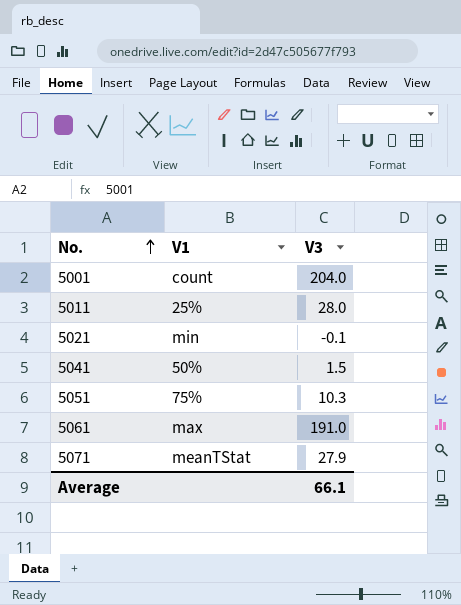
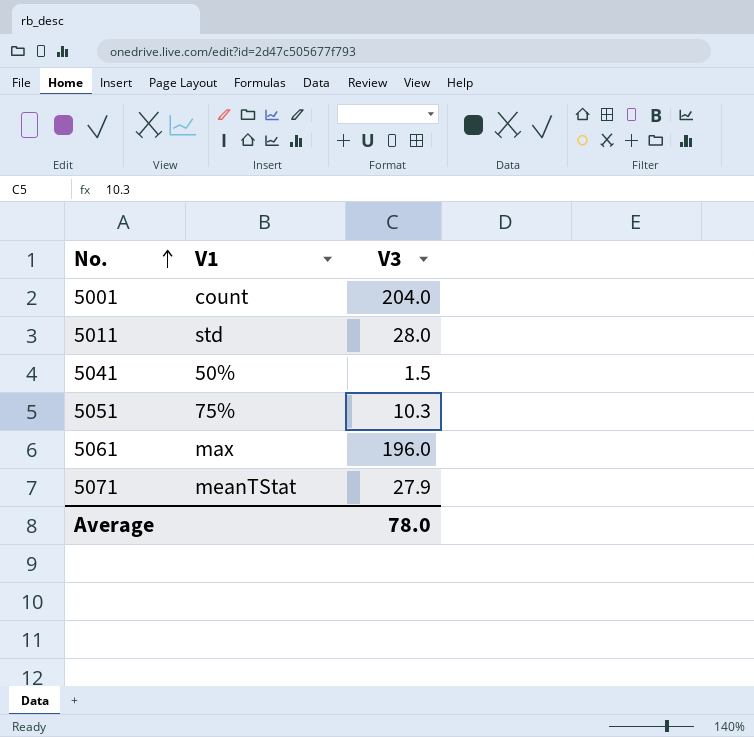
row 5021: min | -0.1 -> none
5011 | V1: 25% -> std
5061 | V3: 191.0 -> 196.0
Average | V3: 66.1 -> 78.0

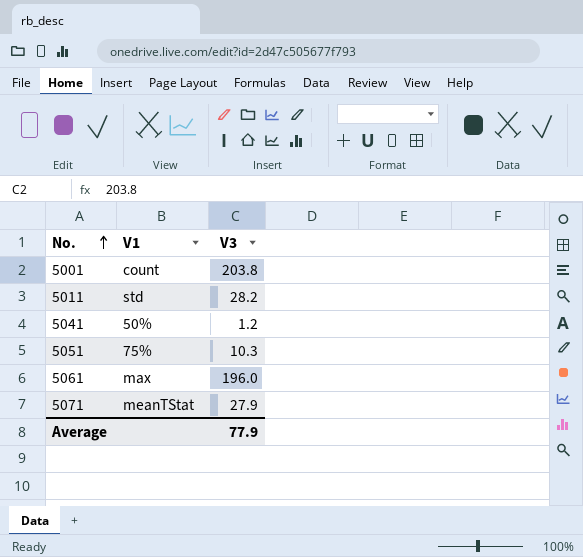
5001 | V3: 204.0 -> 203.8
5011 | V3: 28.0 -> 28.2
5041 | V3: 1.5 -> 1.2
Average | V3: 78.0 -> 77.9

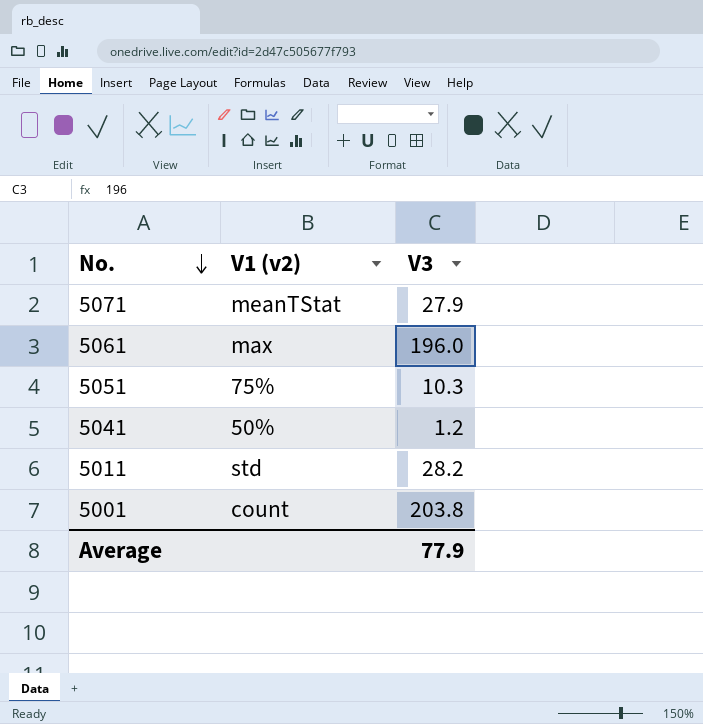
row order: No. ascending -> No. descending
column name: V1 -> V1 (v2)

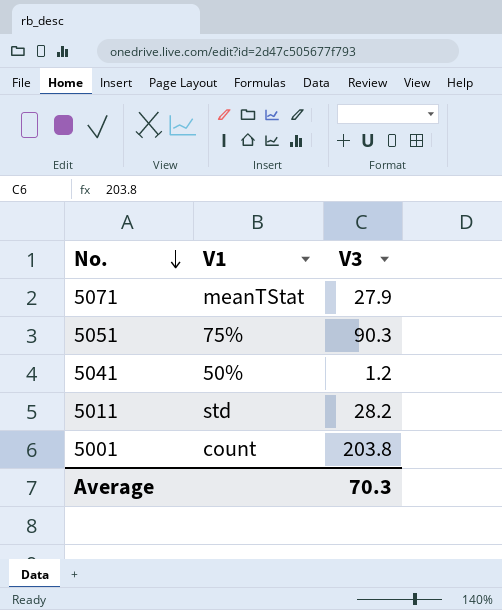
column name: V1 (v2) -> V1
row 5061: max | 196.0 -> none
5051 | V3: 10.3 -> 90.3
Average | V3: 77.9 -> 70.3

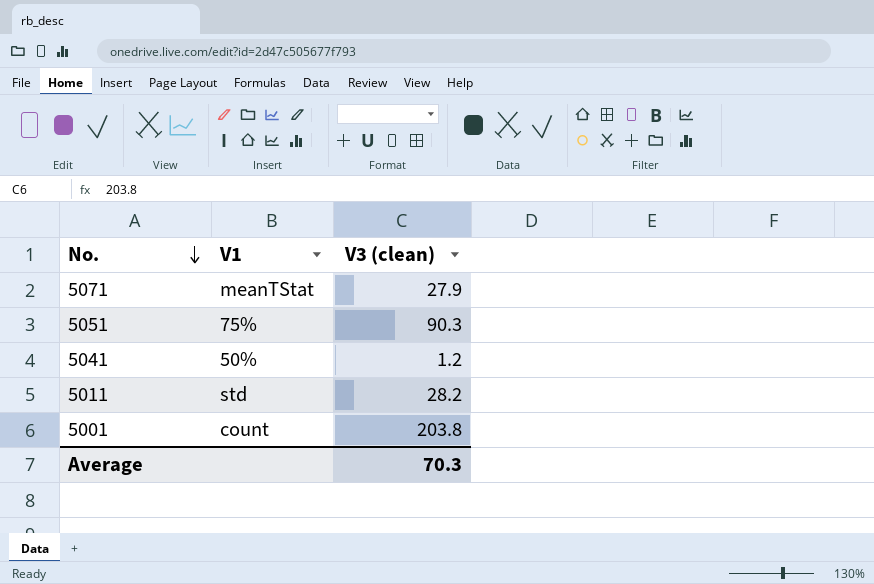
column name: V3 -> V3 (clean)

